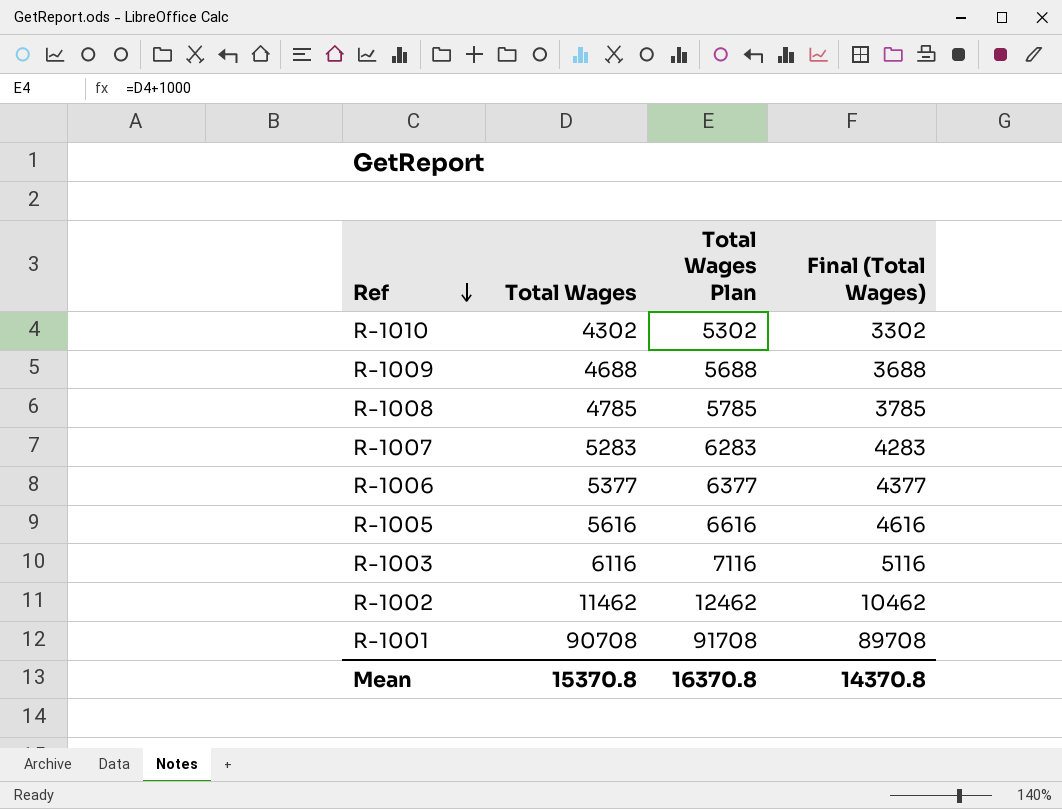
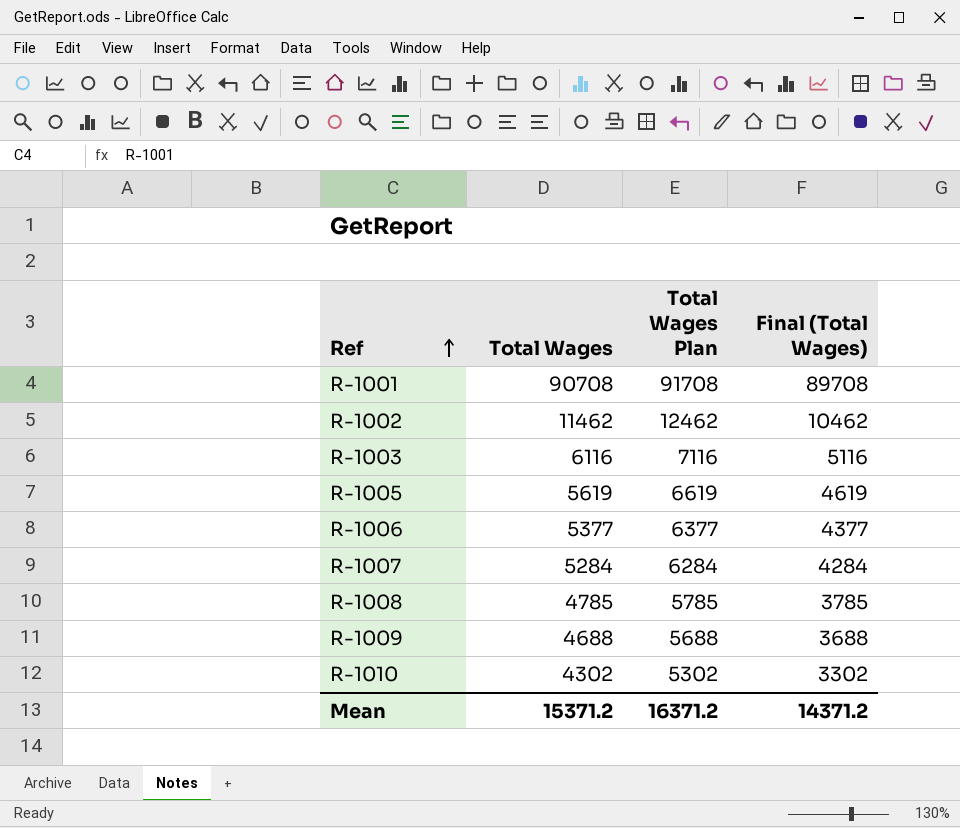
row order: Ref descending -> Ref ascending
R-1005 | Total Wages: 5616 -> 5619
R-1005 | Total Wages Plan: 6616 -> 6619
R-1005 | Final (Total Wages): 4616 -> 4619
R-1007 | Total Wages: 5283 -> 5284
R-1007 | Total Wages Plan: 6283 -> 6284
R-1007 | Final (Total Wages): 4283 -> 4284
Mean | Total Wages: 15370.8 -> 15371.2
Mean | Total Wages Plan: 16370.8 -> 16371.2
Mean | Final (Total Wages): 14370.8 -> 14371.2

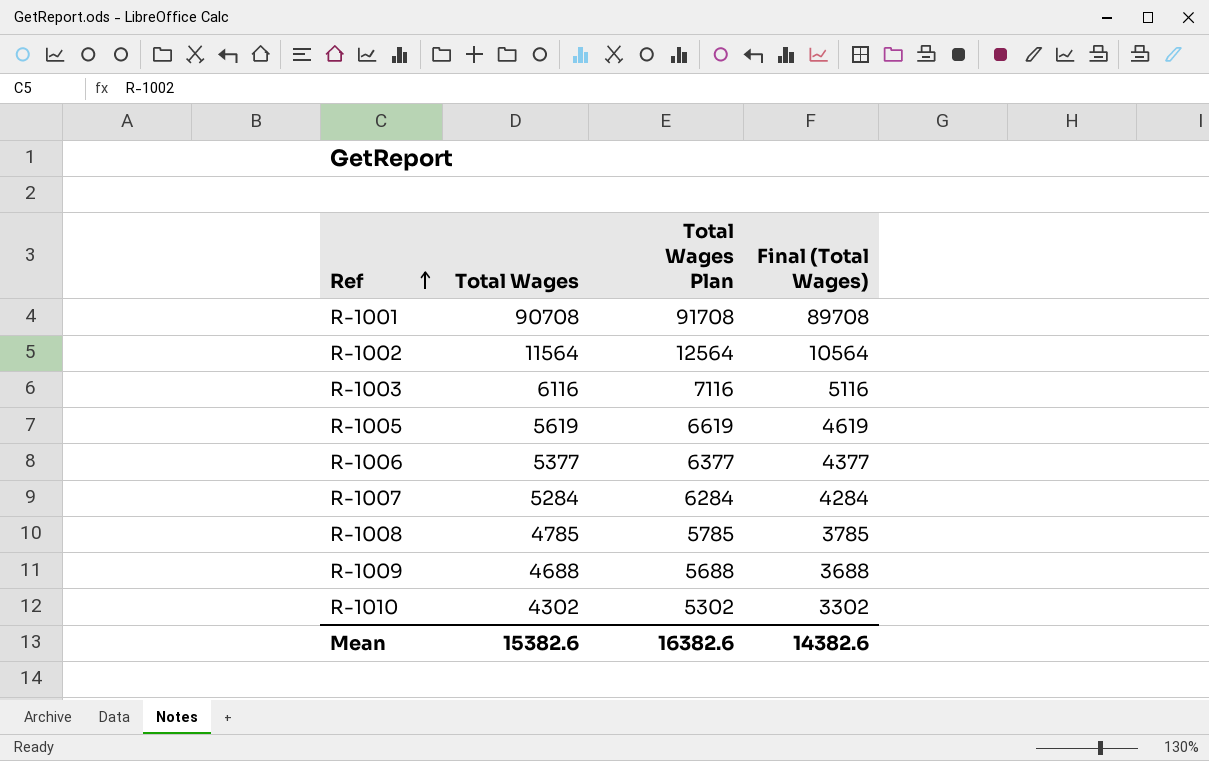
R-1002 | Total Wages: 11462 -> 11564
R-1002 | Total Wages Plan: 12462 -> 12564
R-1002 | Final (Total Wages): 10462 -> 10564
Mean | Total Wages: 15371.2 -> 15382.6
Mean | Total Wages Plan: 16371.2 -> 16382.6
Mean | Final (Total Wages): 14371.2 -> 14382.6

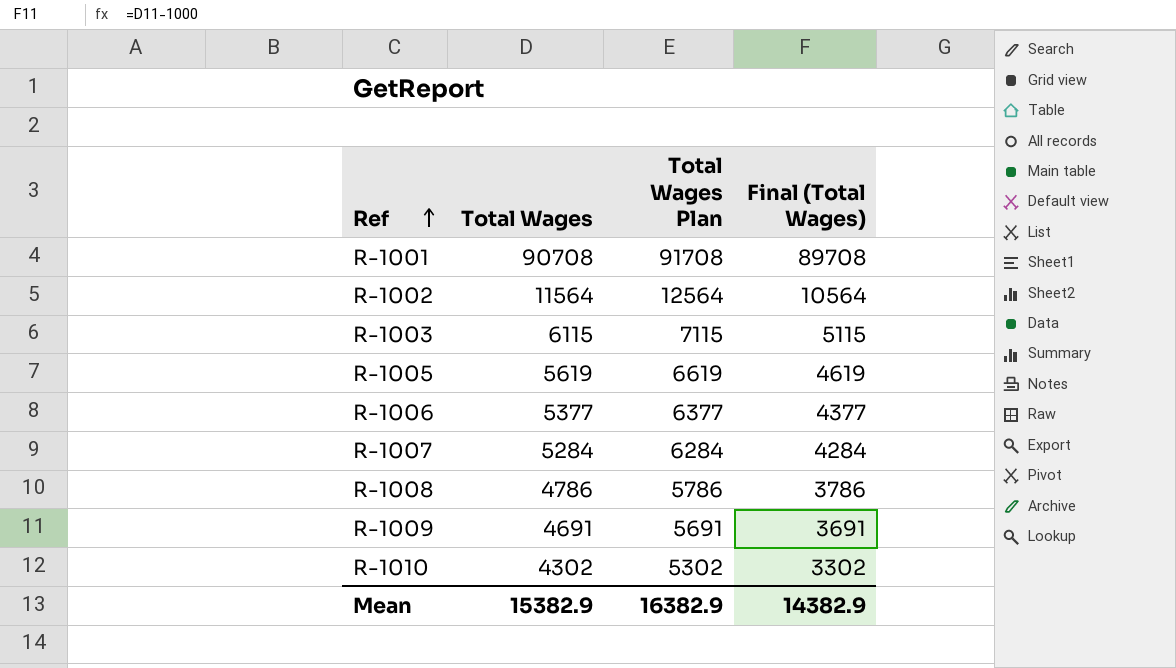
R-1003 | Total Wages: 6116 -> 6115
R-1003 | Total Wages Plan: 7116 -> 7115
R-1003 | Final (Total Wages): 5116 -> 5115
R-1008 | Total Wages: 4785 -> 4786
R-1008 | Total Wages Plan: 5785 -> 5786
R-1008 | Final (Total Wages): 3785 -> 3786
R-1009 | Total Wages: 4688 -> 4691
R-1009 | Total Wages Plan: 5688 -> 5691
R-1009 | Final (Total Wages): 3688 -> 3691
Mean | Total Wages: 15382.6 -> 15382.9
Mean | Total Wages Plan: 16382.6 -> 16382.9
Mean | Final (Total Wages): 14382.6 -> 14382.9

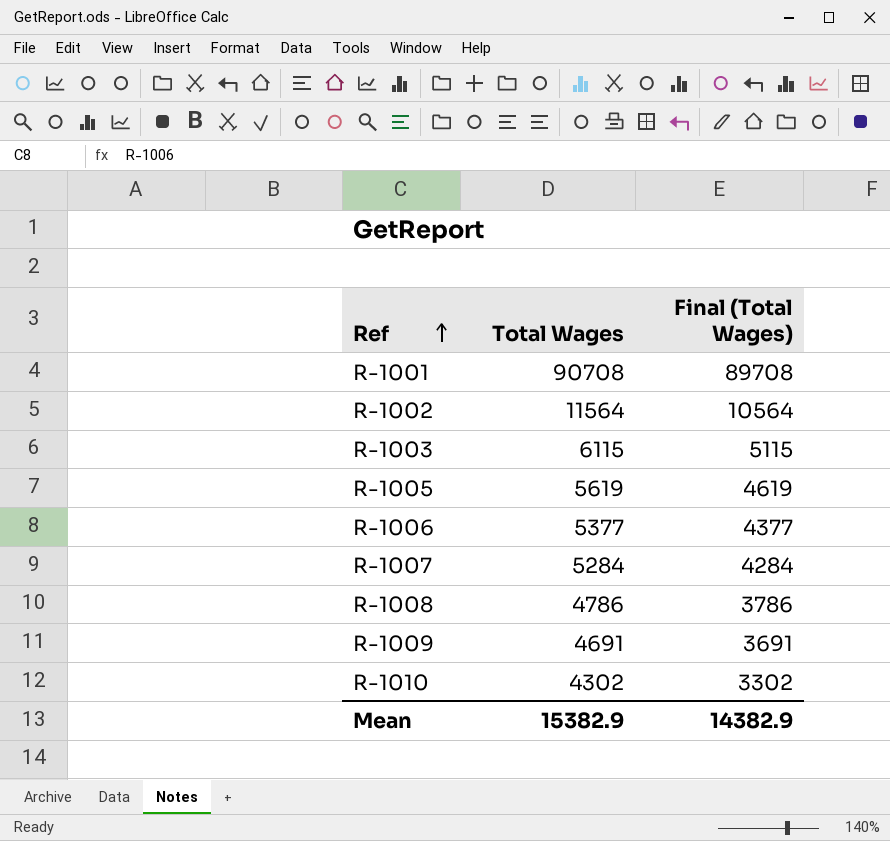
column Total Wages Plan | formula: [Total Wages] + 1000 -> none

